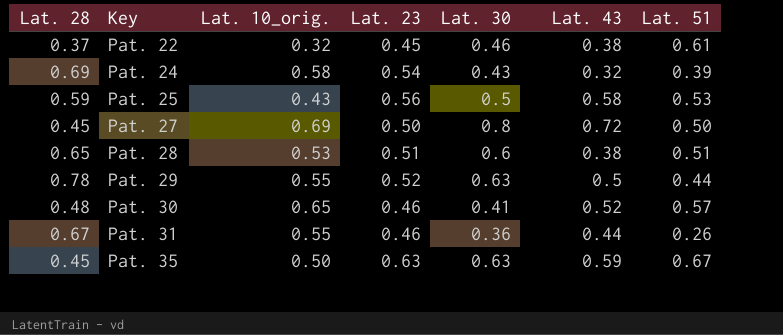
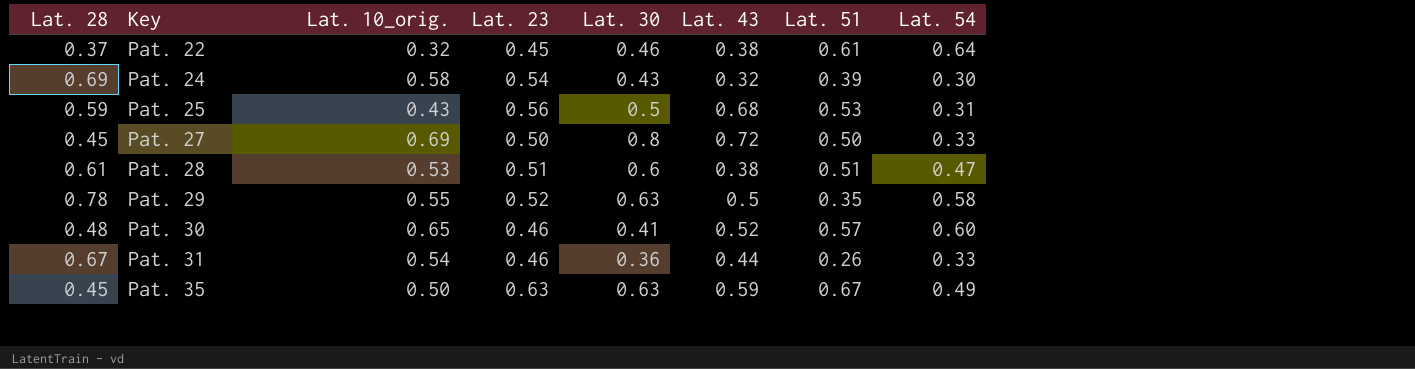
column Lat. 54 | position: none -> 8
Pat. 25 | Lat. 43: 0.58 -> 0.68
Pat. 28 | Lat. 28: 0.65 -> 0.61
Pat. 29 | Lat. 51: 0.44 -> 0.35
Pat. 31 | Lat. 10_orig.: 0.55 -> 0.54

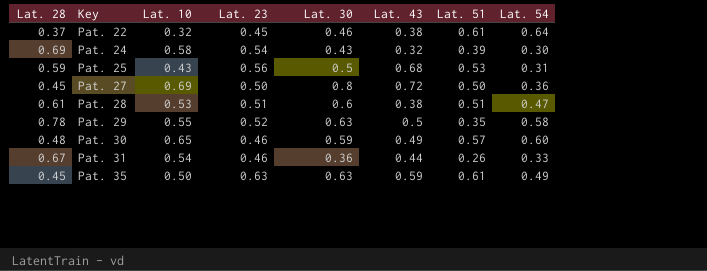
column name: Lat. 10_orig. -> Lat. 10
Pat. 27 | Lat. 54: 0.33 -> 0.36
Pat. 30 | Lat. 30: 0.41 -> 0.59
Pat. 30 | Lat. 43: 0.52 -> 0.49
Pat. 35 | Lat. 51: 0.67 -> 0.61

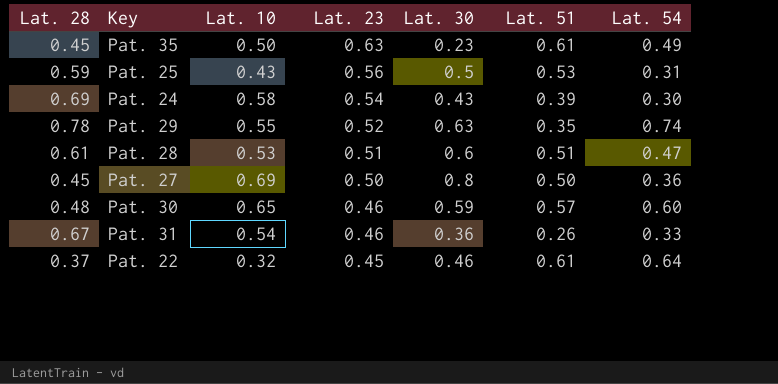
row order: Key ascending -> Lat. 23 descending
column Lat. 43 | position: 6 -> none
Pat. 35 | Lat. 30: 0.63 -> 0.23
Pat. 29 | Lat. 54: 0.58 -> 0.74

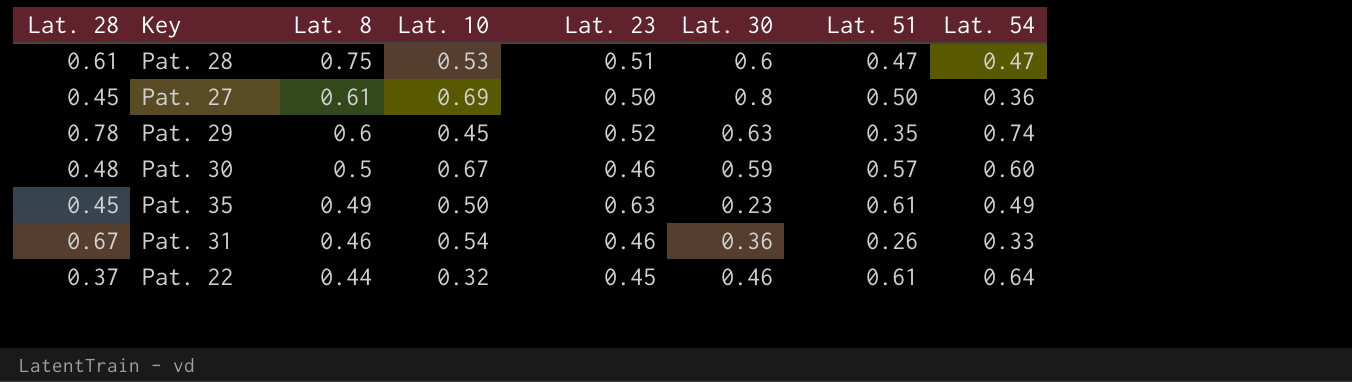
row order: Lat. 23 descending -> Lat. 8 descending
column Lat. 8 | position: none -> 3
row Pat. 25: 0.59 | 0.43 | 0.56 | 0.5 | 0.53 | 0.31 -> none
row Pat. 24: 0.69 | 0.58 | 0.54 | 0.43 | 0.39 | 0.30 -> none
Pat. 28 | Lat. 51: 0.51 -> 0.47
Pat. 29 | Lat. 10: 0.55 -> 0.45
Pat. 30 | Lat. 10: 0.65 -> 0.67

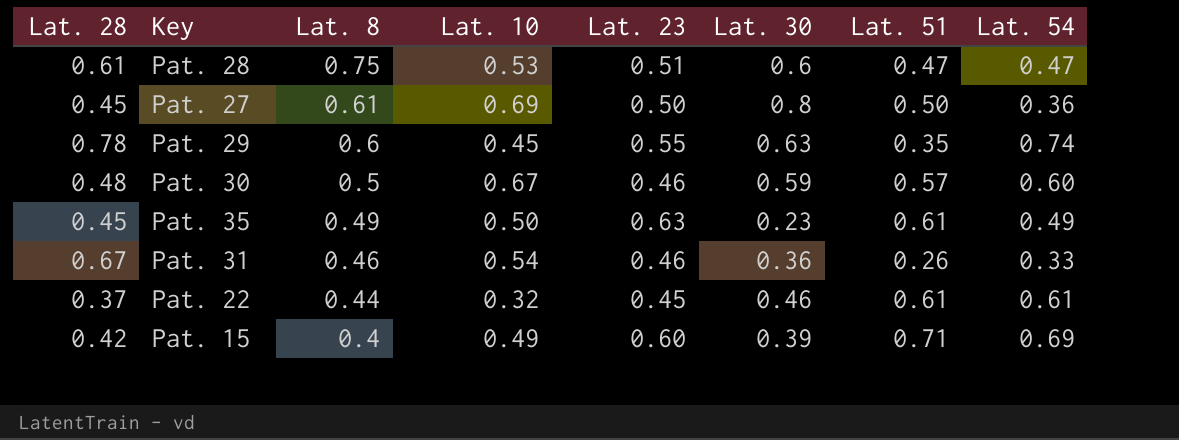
Pat. 29 | Lat. 23: 0.52 -> 0.55
Pat. 22 | Lat. 54: 0.64 -> 0.61
row Pat. 15: none -> 0.42 | 0.4 | 0.49 | 0.60 | 0.39 | 0.71 | 0.69

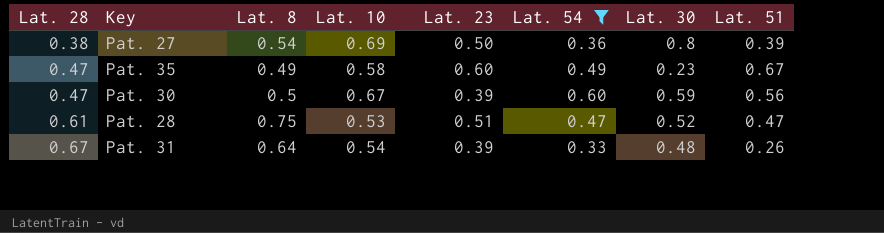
filter: none -> Lat. 54 <= 0.60
row order: Lat. 8 descending -> Lat. 28 ascending
column Lat. 54 | position: 8 -> 6
Pat. 27 | Lat. 28: 0.45 -> 0.38
Pat. 27 | Lat. 8: 0.61 -> 0.54
Pat. 27 | Lat. 51: 0.50 -> 0.39
Pat. 35 | Lat. 28: 0.45 -> 0.47
Pat. 35 | Lat. 10: 0.50 -> 0.58
Pat. 35 | Lat. 23: 0.63 -> 0.60
Pat. 35 | Lat. 51: 0.61 -> 0.67
Pat. 30 | Lat. 28: 0.48 -> 0.47
Pat. 30 | Lat. 23: 0.46 -> 0.39
Pat. 30 | Lat. 51: 0.57 -> 0.56
Pat. 28 | Lat. 30: 0.6 -> 0.52
Pat. 31 | Lat. 8: 0.46 -> 0.64
Pat. 31 | Lat. 23: 0.46 -> 0.39
Pat. 31 | Lat. 30: 0.36 -> 0.48

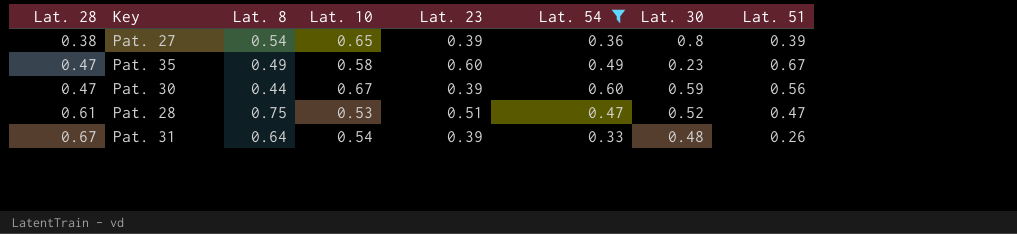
Pat. 27 | Lat. 10: 0.69 -> 0.65
Pat. 27 | Lat. 23: 0.50 -> 0.39
Pat. 30 | Lat. 8: 0.5 -> 0.44

